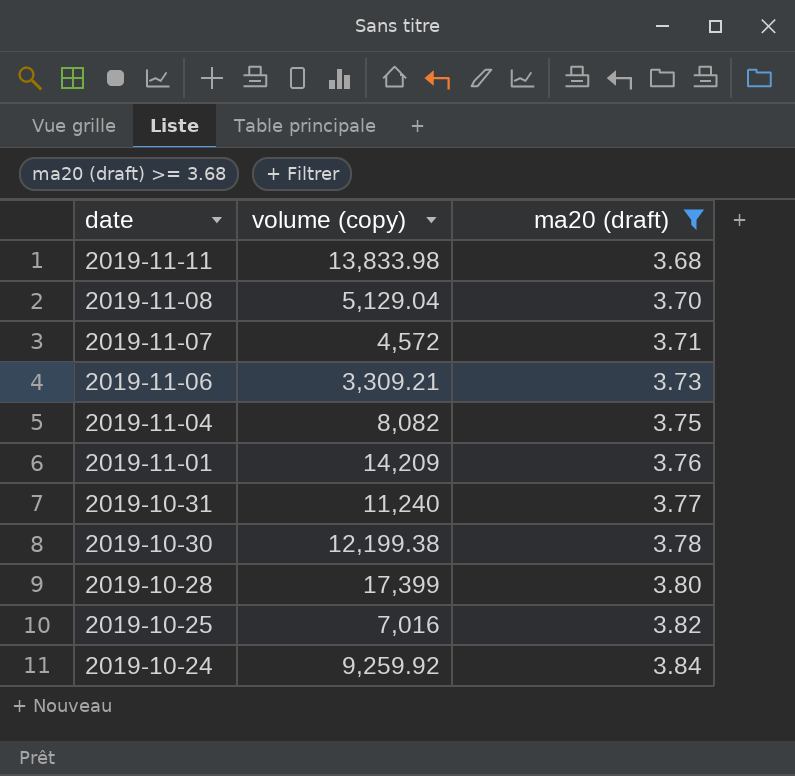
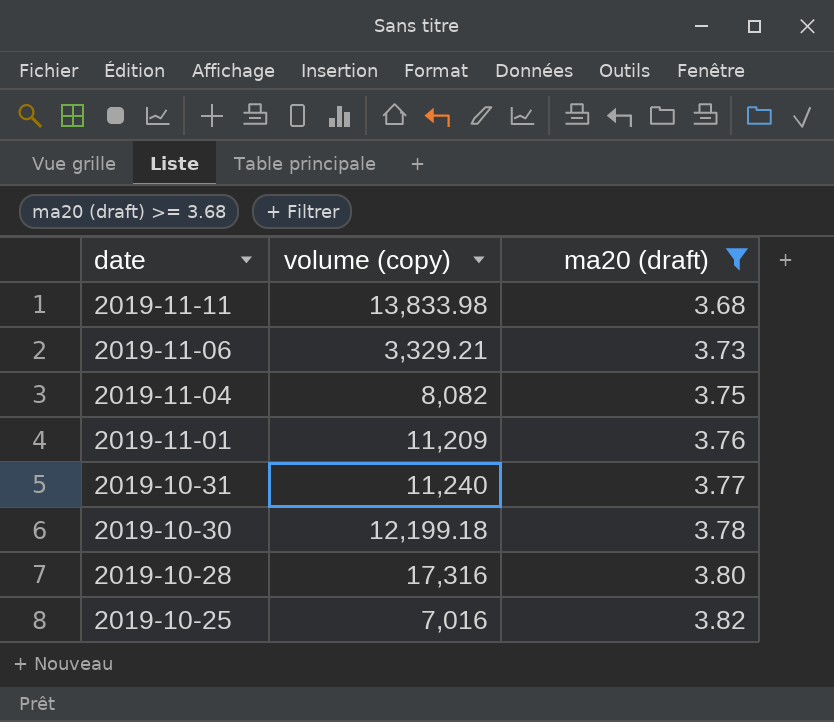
row 2019-11-08: 5,129.04 | 3.70 -> none
row 2019-11-07: 4,572 | 3.71 -> none
row 2019-10-24: 9,259.92 | 3.84 -> none
2019-11-06 | volume (copy): 3,309.21 -> 3,329.21
2019-11-01 | volume (copy): 14,209 -> 11,209
2019-10-30 | volume (copy): 12,199.38 -> 12,199.18
2019-10-28 | volume (copy): 17,399 -> 17,316

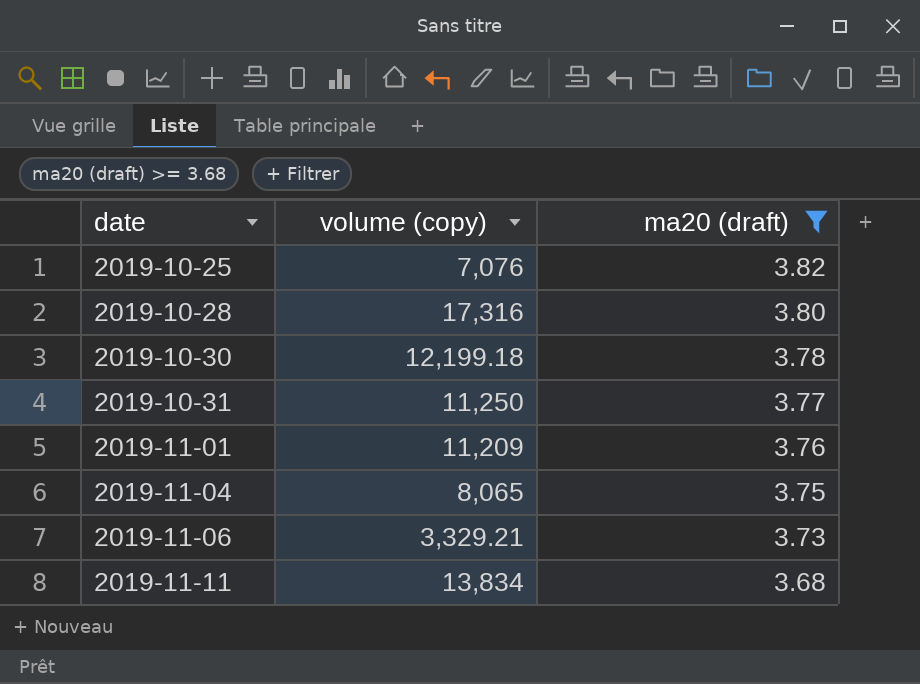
row order: date descending -> date ascending
2019-10-25 | volume (copy): 7,016 -> 7,076
2019-10-31 | volume (copy): 11,240 -> 11,250
2019-11-04 | volume (copy): 8,082 -> 8,065
2019-11-11 | volume (copy): 13,833.98 -> 13,834

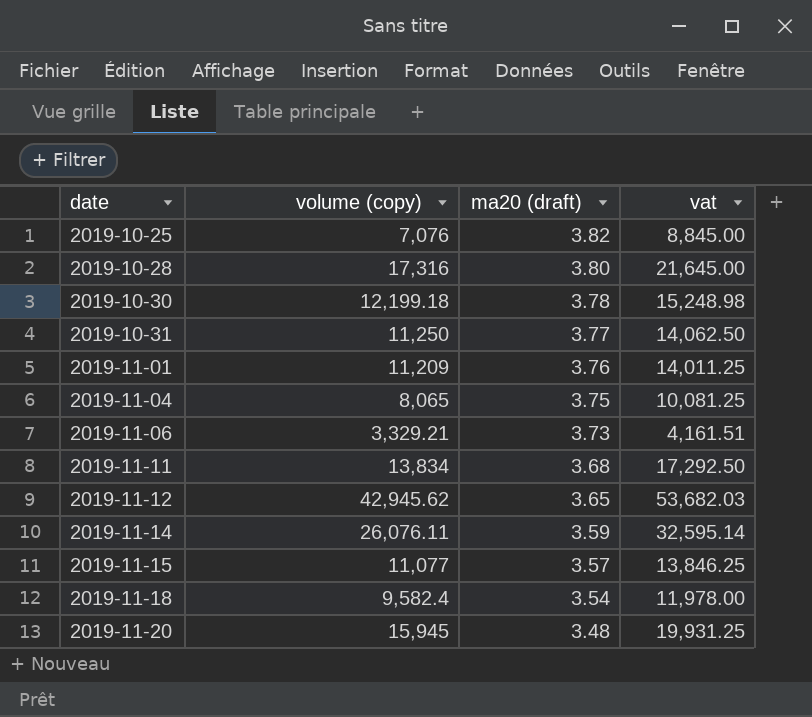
filter: ma20 (draft) >= 3.68 -> none
column vat | formula: none -> [volume (copy)] * 1.25

